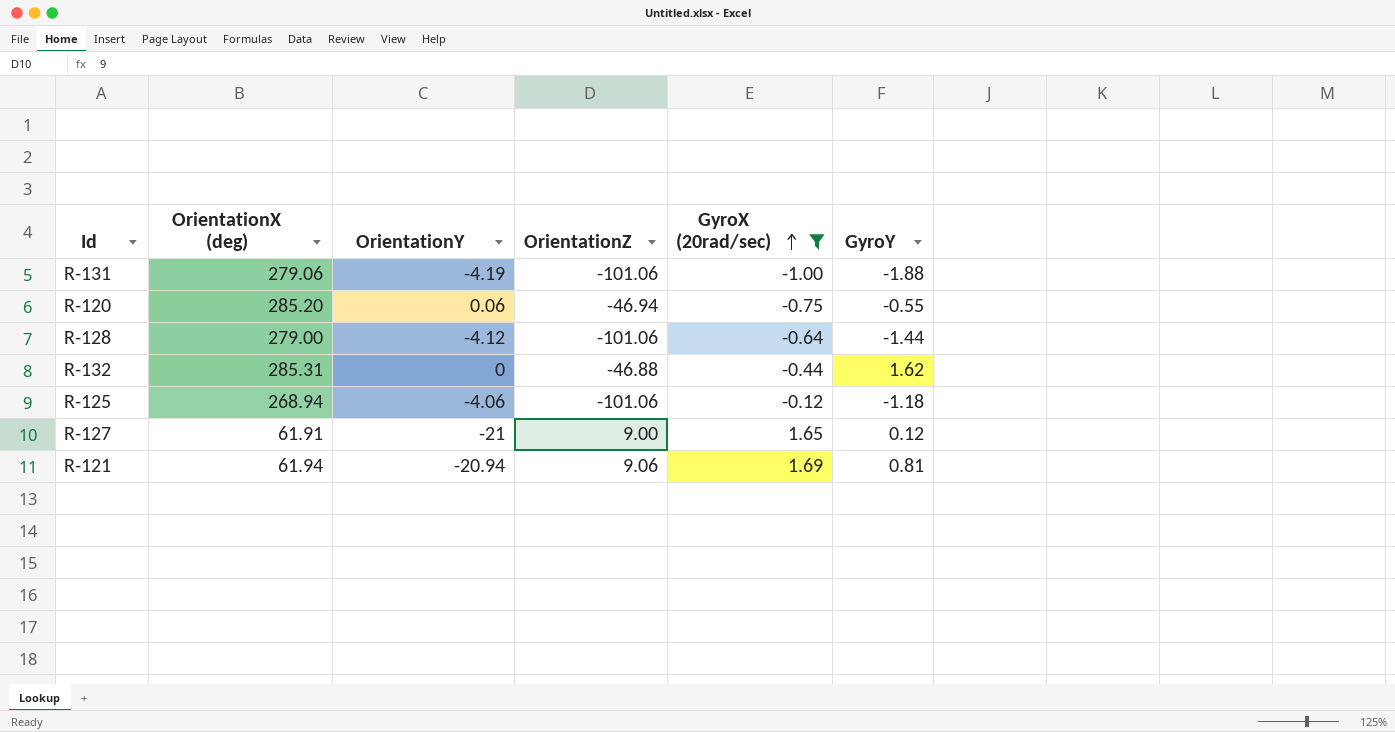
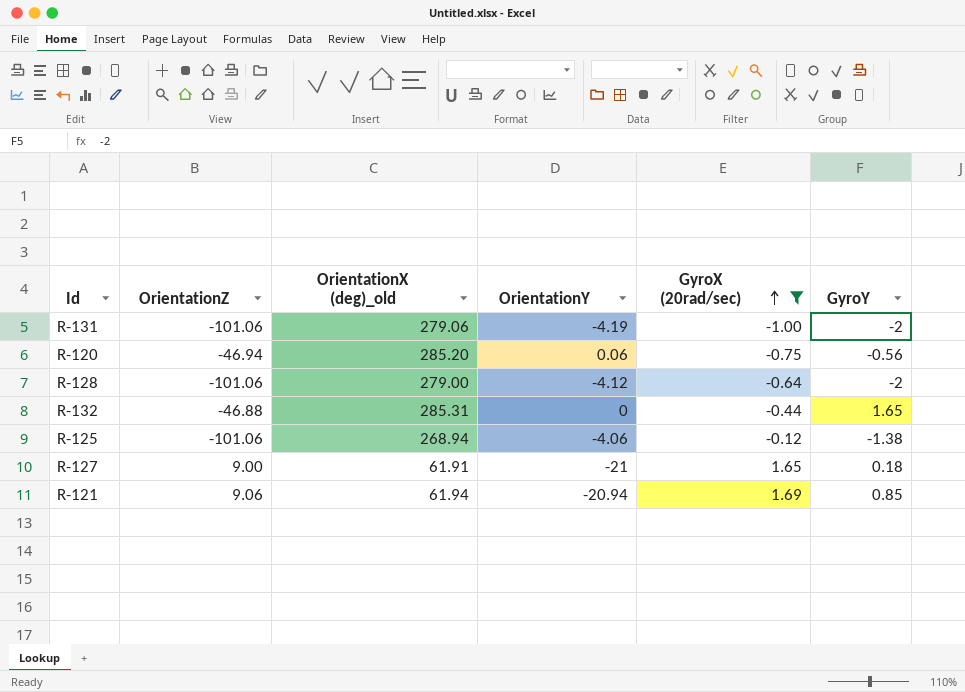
column OrientationZ | position: 4 -> 2
column name: OrientationX (deg) -> OrientationX (deg)_old
R-131 | GyroY: -1.88 -> -2
R-120 | GyroY: -0.55 -> -0.56
R-128 | GyroY: -1.44 -> -2
R-132 | GyroY: 1.62 -> 1.65
R-125 | GyroY: -1.18 -> -1.38
R-127 | GyroY: 0.12 -> 0.18
R-121 | GyroY: 0.81 -> 0.85

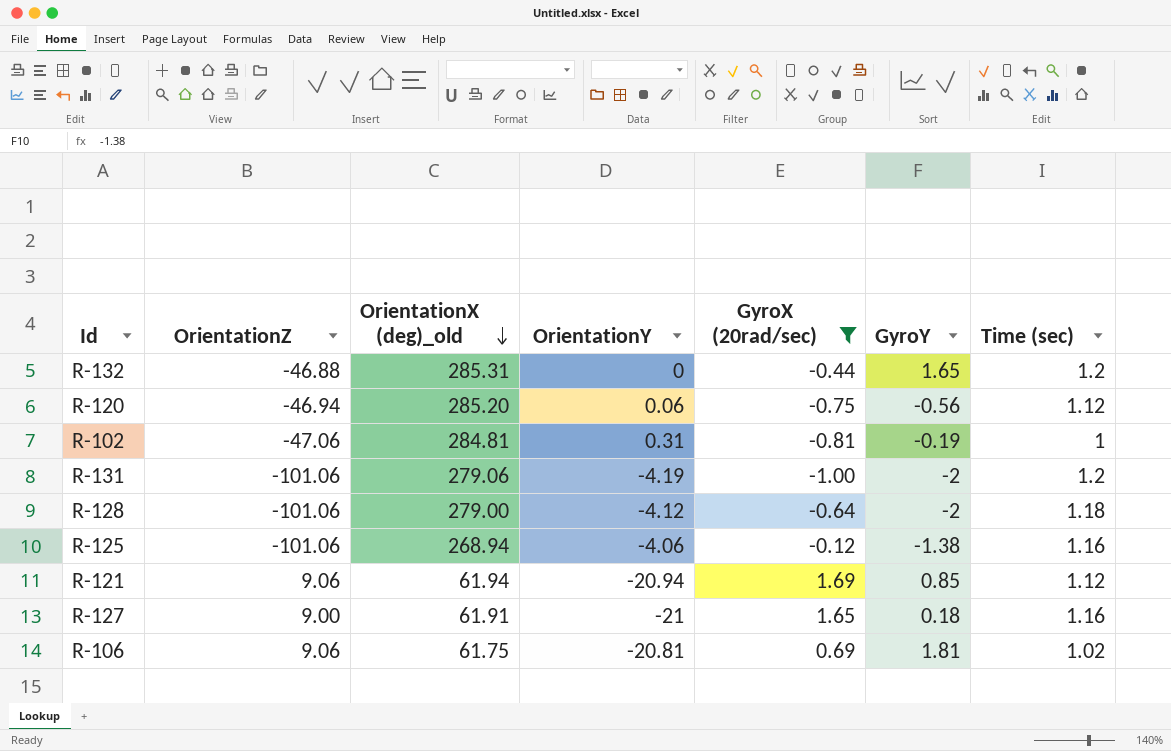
row order: GyroX (20rad/sec) ascending -> OrientationX (deg)_old descending
column Time (sec) | position: none -> 7
row R-102: none -> -47.06 | 284.81 | 0.31 | -0.81 | -0.19 | 1
row R-106: none -> 9.06 | 61.75 | -20.81 | 0.69 | 1.81 | 1.02

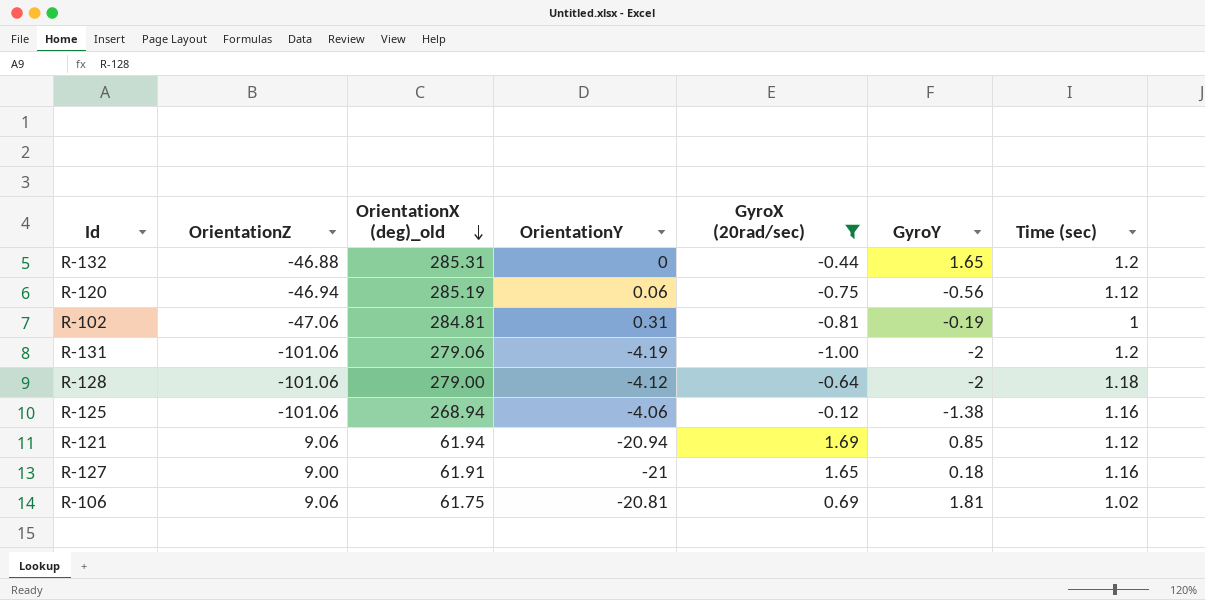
R-120 | OrientationX (deg)_old: 285.20 -> 285.19

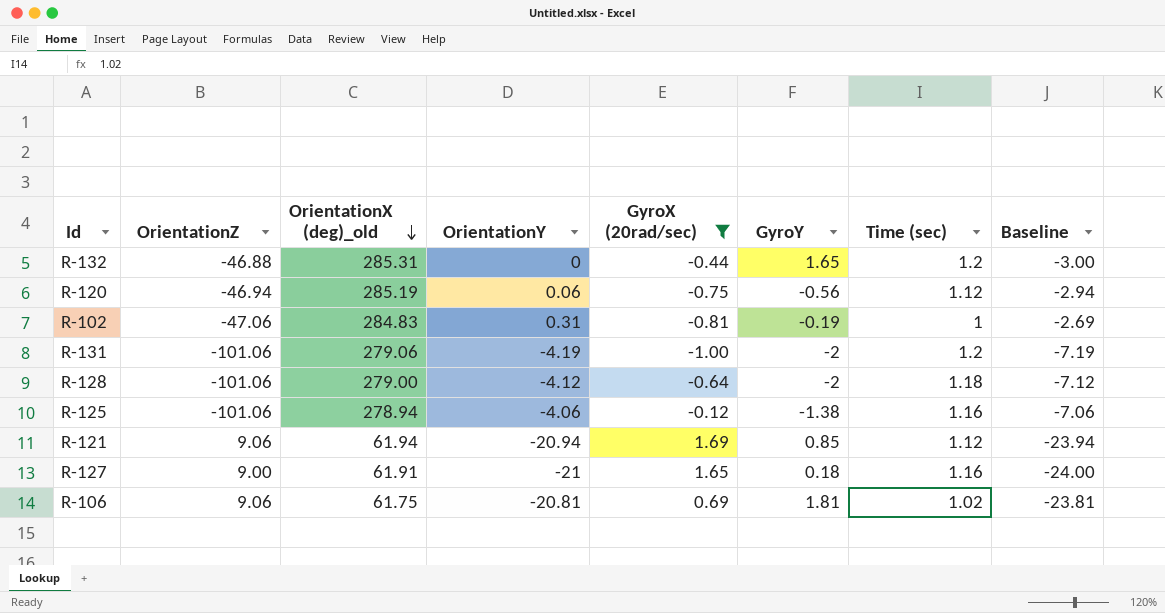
column Baseline | formula: none -> [OrientationY] - 3
R-102 | OrientationX (deg)_old: 284.81 -> 284.83
R-125 | OrientationX (deg)_old: 268.94 -> 278.94

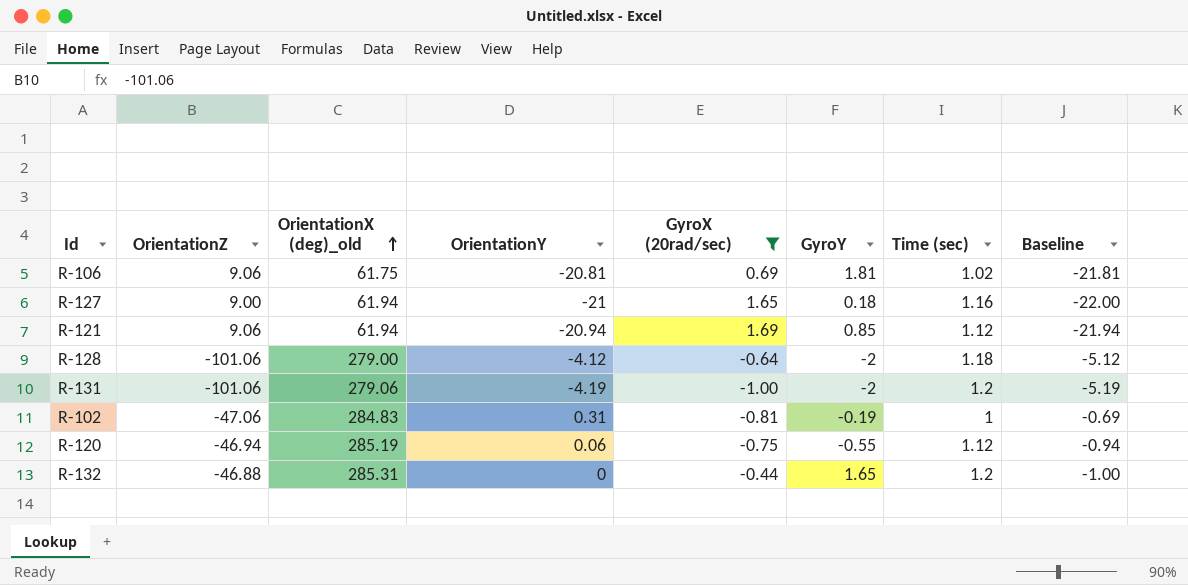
row order: OrientationX (deg)_old descending -> OrientationX (deg)_old ascending
column Baseline | formula: [OrientationY] - 3 -> [OrientationY] - 1
row R-125: -101.06 | 278.94 | -4.06 | -0.12 | -1.38 | 1.16 | -7.06 -> none
R-127 | OrientationX (deg)_old: 61.91 -> 61.94
R-120 | GyroY: -0.56 -> -0.55

